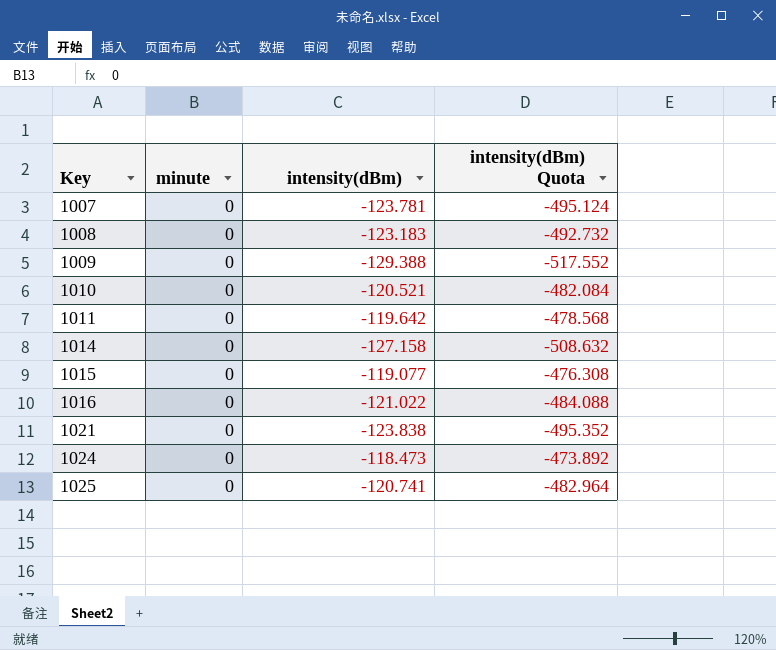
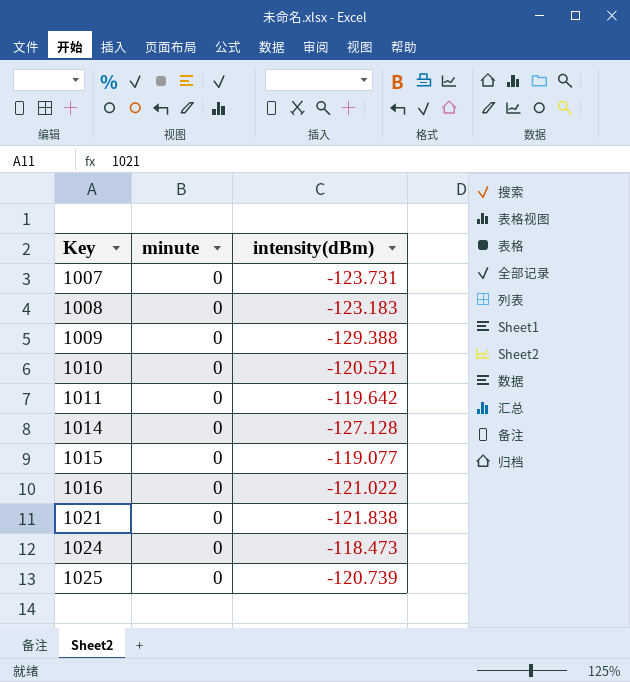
column intensity(dBm) Quota | formula: [intensity(dBm)] * 4 -> none
1007 | intensity(dBm): -123.781 -> -123.731
1014 | intensity(dBm): -127.158 -> -127.128
1021 | intensity(dBm): -123.838 -> -121.838
1025 | intensity(dBm): -120.741 -> -120.739

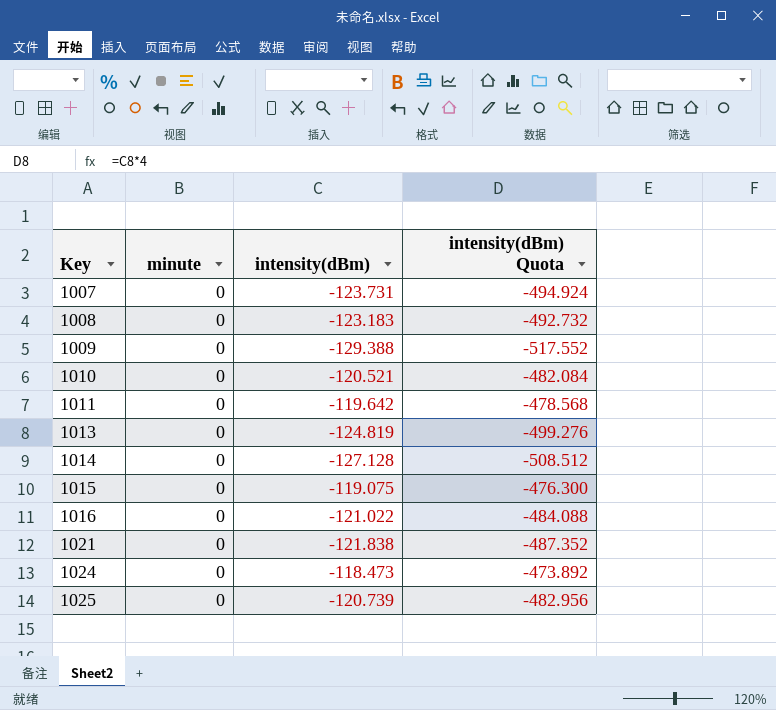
column intensity(dBm) Quota | formula: none -> [intensity(dBm)] * 4
row 1013: none -> 0 | -124.819 | -499.276
1015 | intensity(dBm): -119.077 -> -119.075

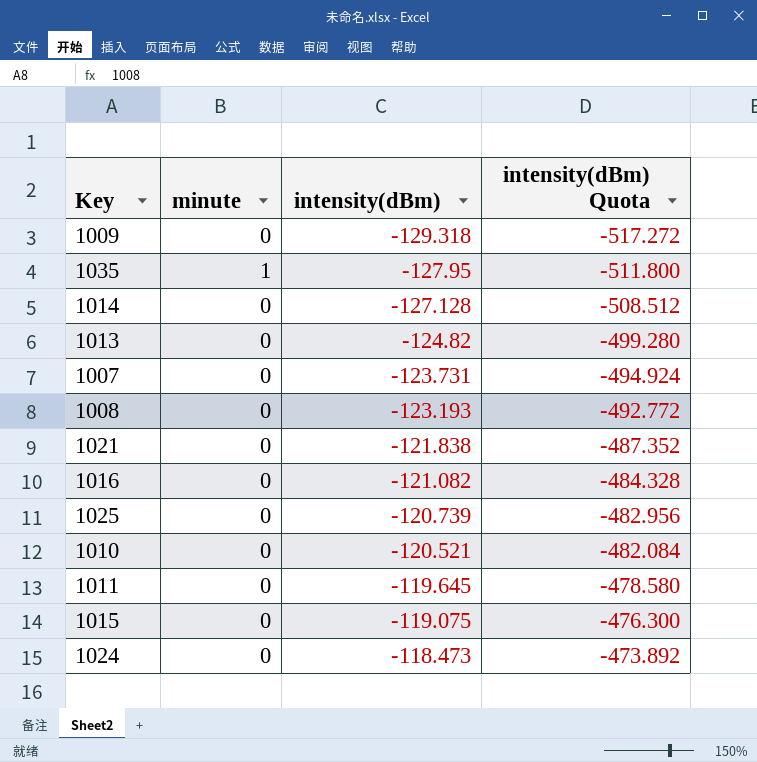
row order: Key ascending -> intensity(dBm) ascending
1009 | intensity(dBm): -129.388 -> -129.318
1009 | intensity(dBm) Quota: -517.552 -> -517.272
row 1035: none -> 1 | -127.95 | -511.800
1013 | intensity(dBm): -124.819 -> -124.82
1013 | intensity(dBm) Quota: -499.276 -> -499.280
1008 | intensity(dBm): -123.183 -> -123.193
1008 | intensity(dBm) Quota: -492.732 -> -492.772
1016 | intensity(dBm): -121.022 -> -121.082
1016 | intensity(dBm) Quota: -484.088 -> -484.328
1011 | intensity(dBm): -119.642 -> -119.645
1011 | intensity(dBm) Quota: -478.568 -> -478.580

